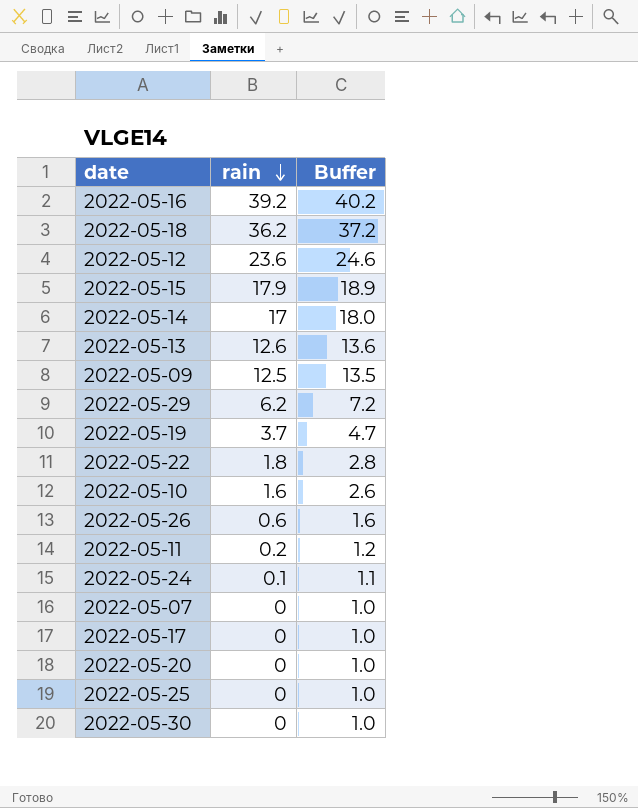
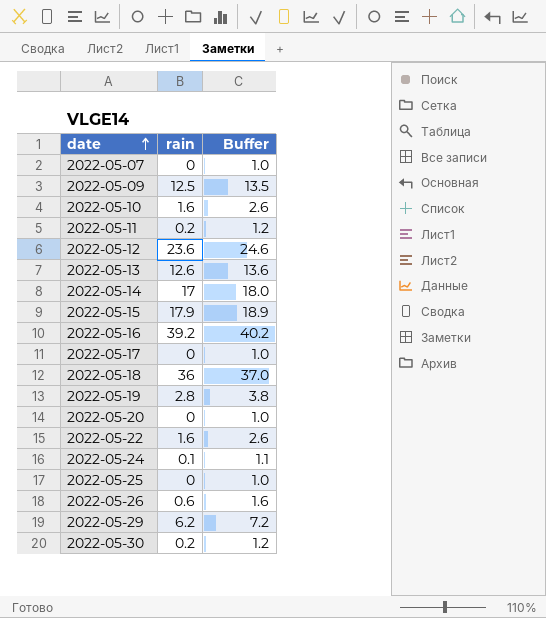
row order: rain descending -> date ascending
2022-05-18 | rain: 36.2 -> 36
2022-05-18 | Buffer: 37.2 -> 37.0
2022-05-19 | rain: 3.7 -> 2.8
2022-05-19 | Buffer: 4.7 -> 3.8
2022-05-22 | rain: 1.8 -> 1.6
2022-05-22 | Buffer: 2.8 -> 2.6
2022-05-30 | rain: 0 -> 0.2
2022-05-30 | Buffer: 1.0 -> 1.2

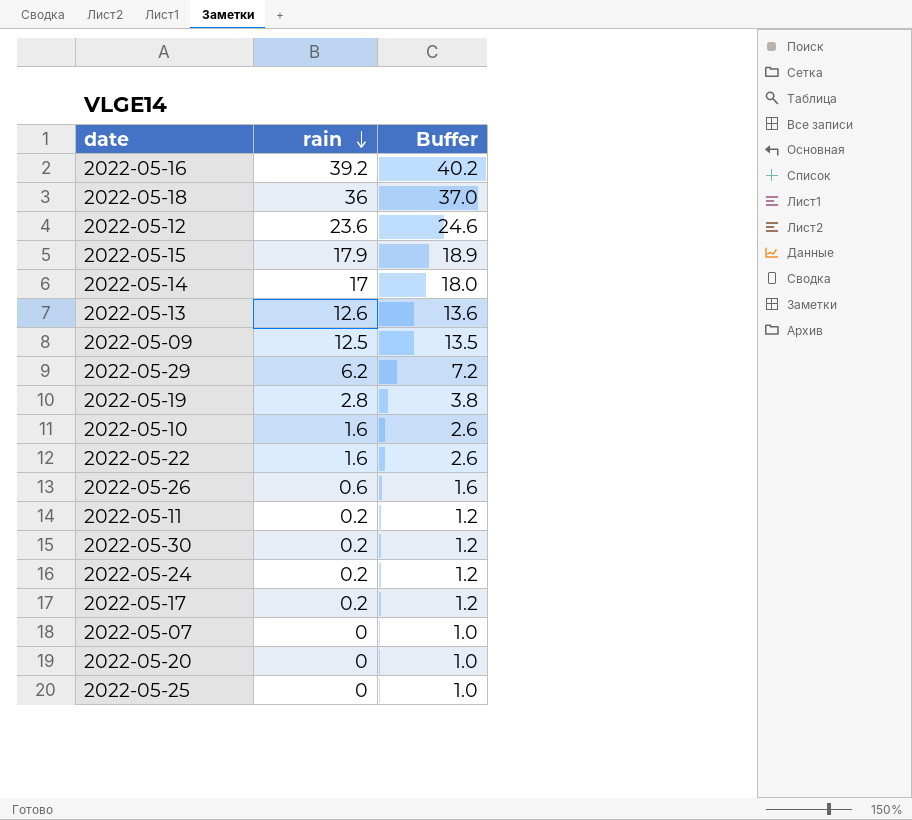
row order: date ascending -> rain descending
2022-05-24 | rain: 0.1 -> 0.2
2022-05-24 | Buffer: 1.1 -> 1.2
2022-05-17 | rain: 0 -> 0.2
2022-05-17 | Buffer: 1.0 -> 1.2

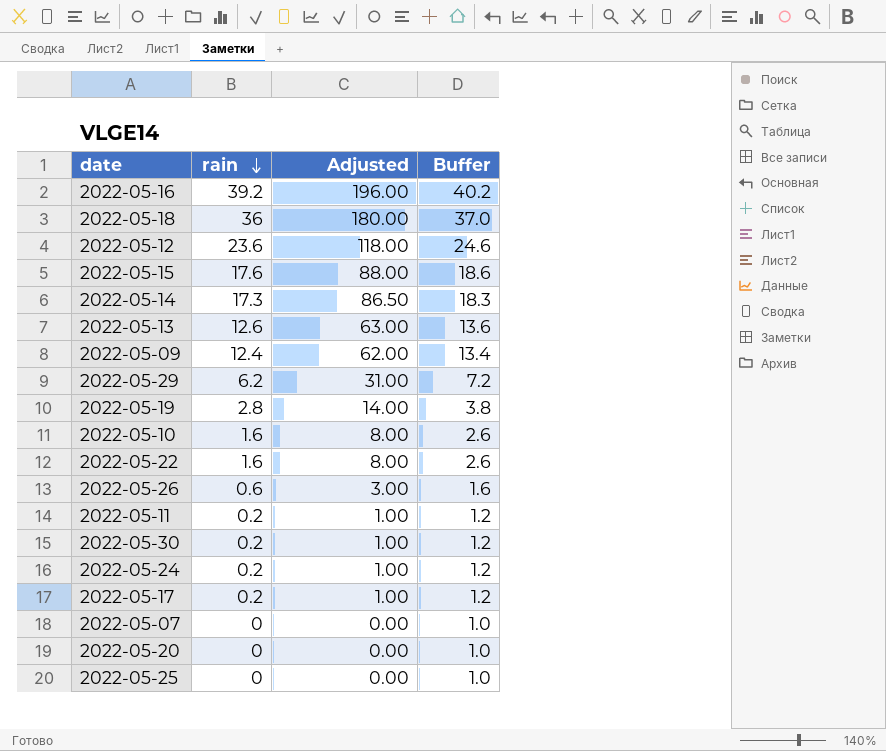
column Adjusted | formula: none -> [rain] * 5
2022-05-15 | rain: 17.9 -> 17.6
2022-05-15 | Buffer: 18.9 -> 18.6
2022-05-14 | rain: 17 -> 17.3
2022-05-14 | Buffer: 18.0 -> 18.3
2022-05-09 | rain: 12.5 -> 12.4
2022-05-09 | Buffer: 13.5 -> 13.4

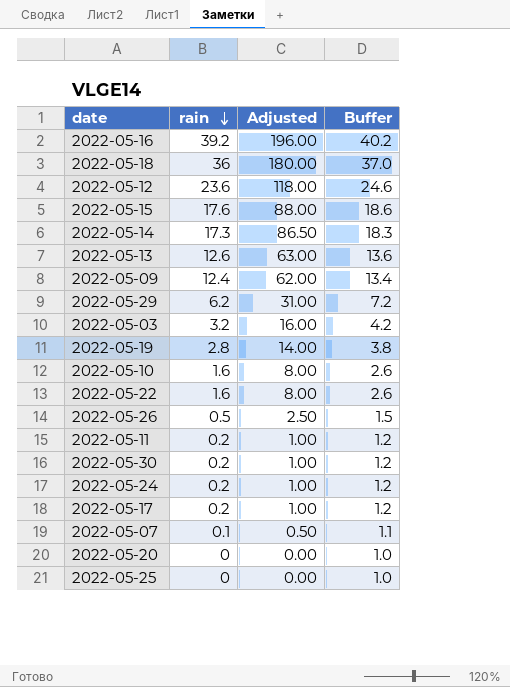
row 2022-05-03: none -> 3.2 | 16.00 | 4.2
2022-05-26 | rain: 0.6 -> 0.5
2022-05-26 | Adjusted: 3.00 -> 2.50
2022-05-26 | Buffer: 1.6 -> 1.5
2022-05-07 | rain: 0 -> 0.1
2022-05-07 | Adjusted: 0.00 -> 0.50
2022-05-07 | Buffer: 1.0 -> 1.1

